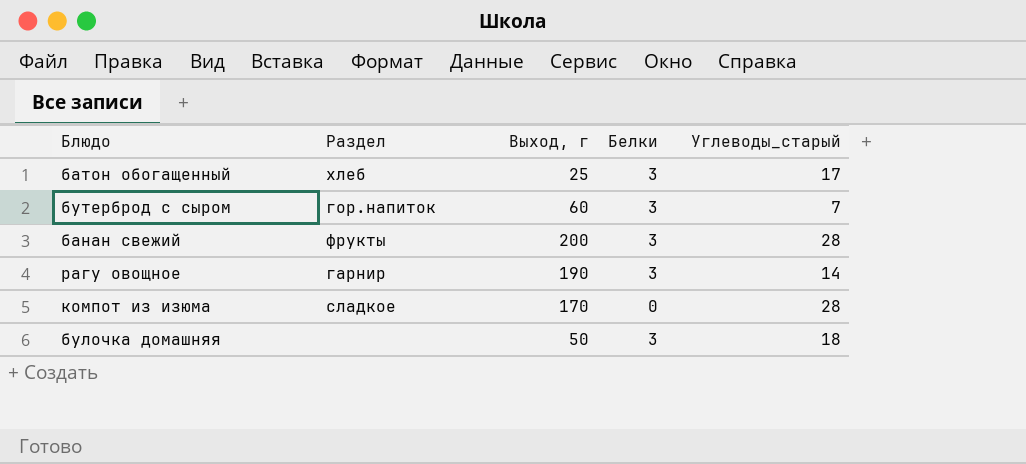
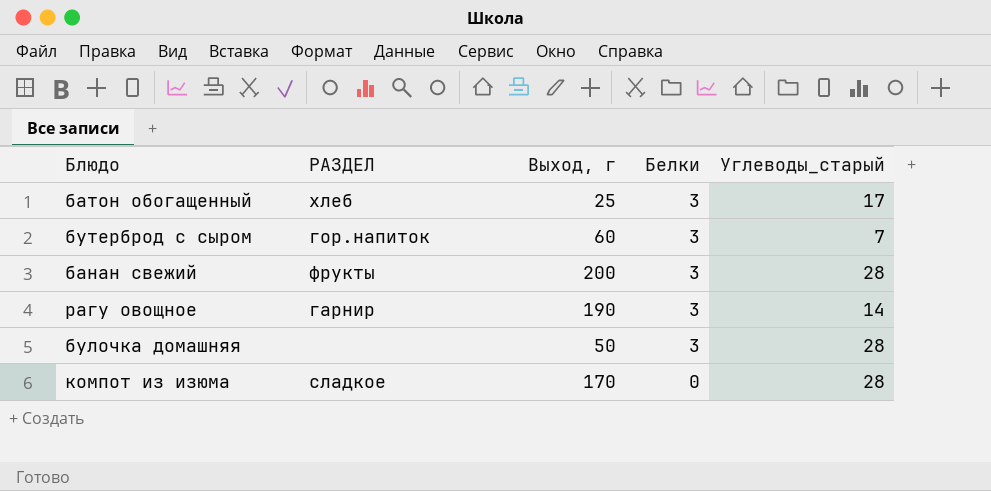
row order: none -> Белки descending
column name: Раздел -> РАЗДЕЛ
булочка домашняя | Углеводы_старый: 18 -> 28

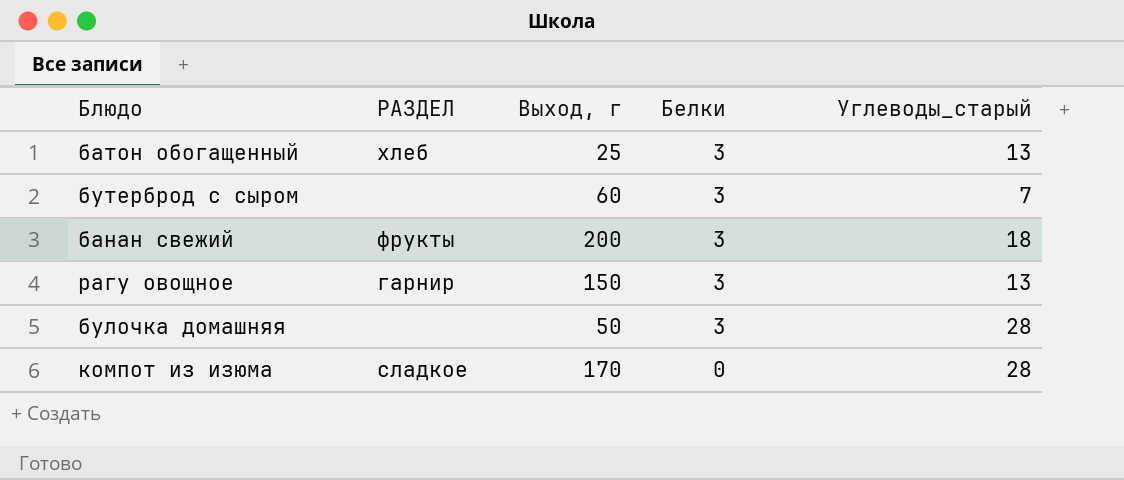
батон обогащенный | Углеводы_старый: 17 -> 13
бутерброд с сыром | РАЗДЕЛ: гор.напиток -> none
банан свежий | Углеводы_старый: 28 -> 18
рагу овощное | Выход, г: 190 -> 150
рагу овощное | Углеводы_старый: 14 -> 13

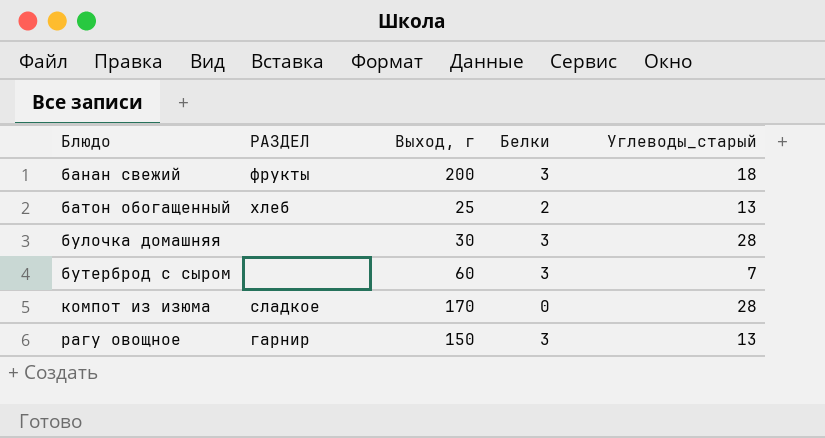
row order: Белки descending -> Блюдо ascending
батон обогащенный | Белки: 3 -> 2
булочка домашняя | Выход, г: 50 -> 30

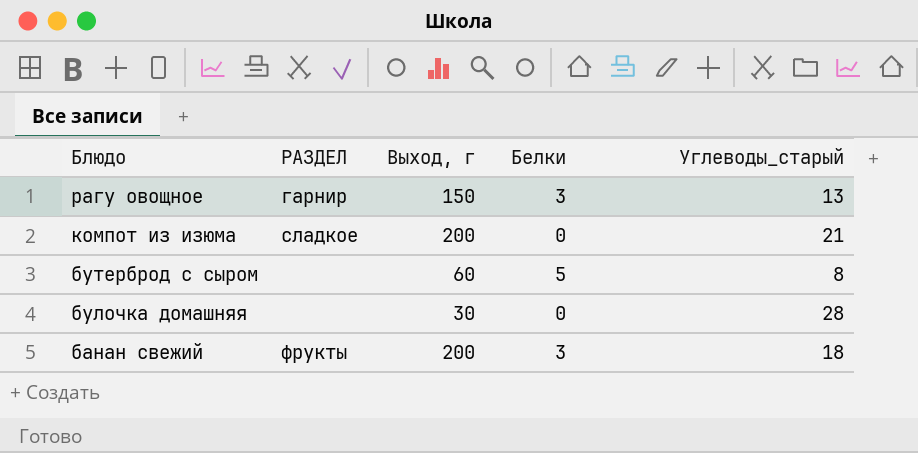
row order: Блюдо ascending -> Блюдо descending
row батон обогащенный: хлеб | 25 | 2 | 13 -> none
компот из изюма | Выход, г: 170 -> 200
компот из изюма | Углеводы_старый: 28 -> 21
бутерброд с сыром | Белки: 3 -> 5
бутерброд с сыром | Углеводы_старый: 7 -> 8
булочка домашняя | Белки: 3 -> 0

